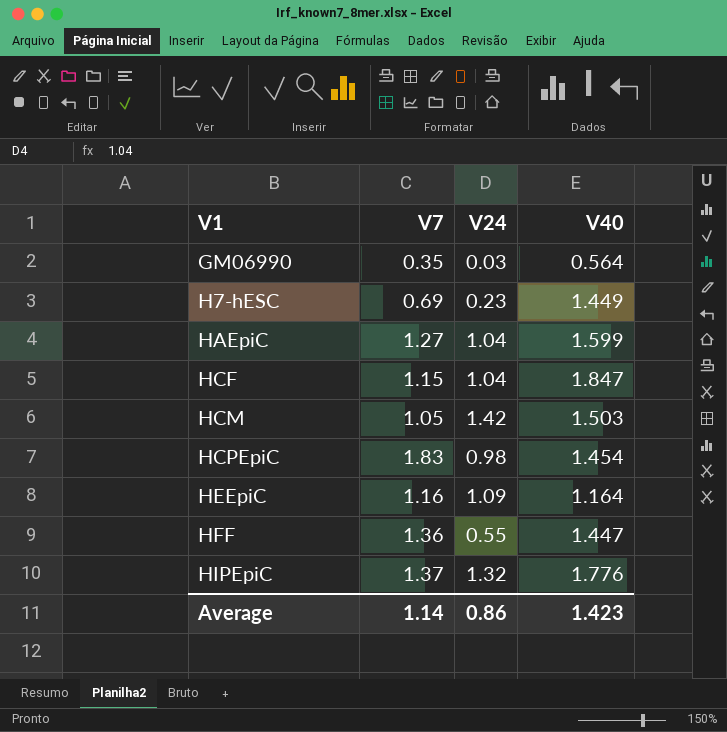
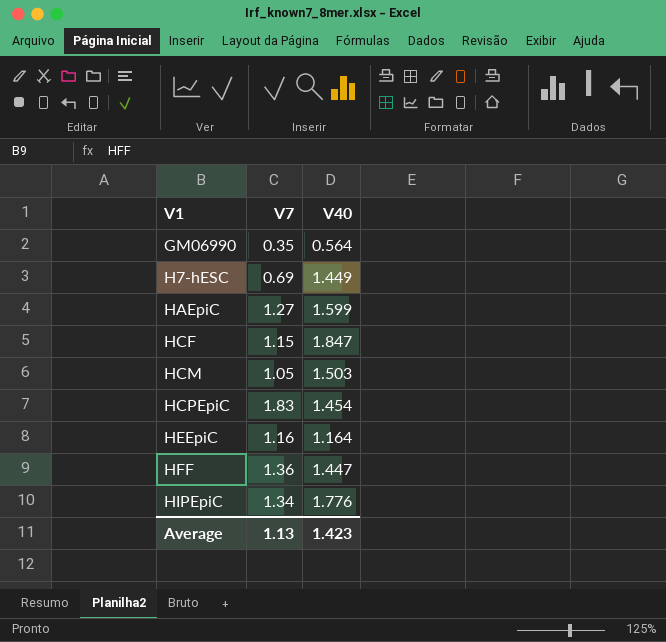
column V24 | position: 3 -> none
HIPEpiC | V7: 1.37 -> 1.34
Average | V7: 1.14 -> 1.13

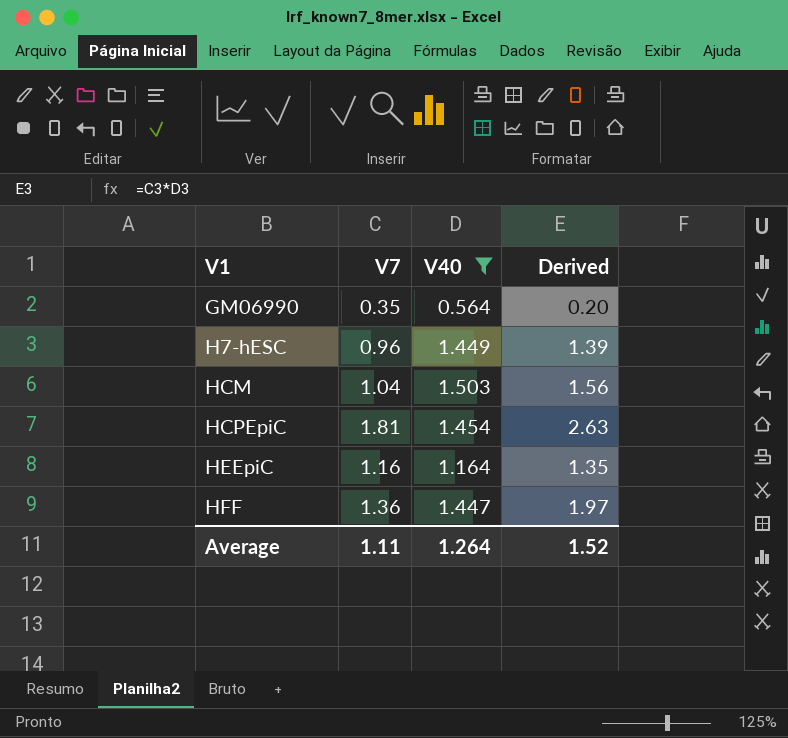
filter: none -> V40 <= 1.503
column Derived | formula: none -> [V7] * [V40]
H7-hESC | V7: 0.69 -> 0.96
HCM | V7: 1.05 -> 1.04
HCPEpiC | V7: 1.83 -> 1.81
Average | V7: 1.13 -> 1.11
Average | V40: 1.423 -> 1.264

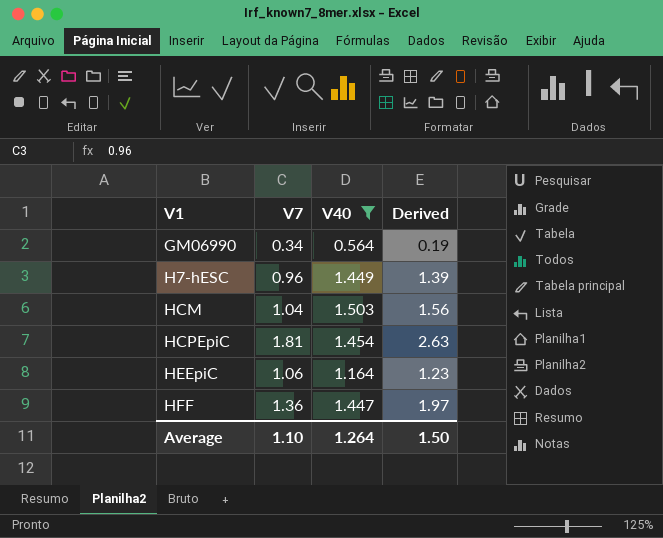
GM06990 | V7: 0.35 -> 0.34
GM06990 | Derived: 0.20 -> 0.19
HEEpiC | V7: 1.16 -> 1.06
HEEpiC | Derived: 1.35 -> 1.23
Average | V7: 1.11 -> 1.10
Average | Derived: 1.52 -> 1.50

